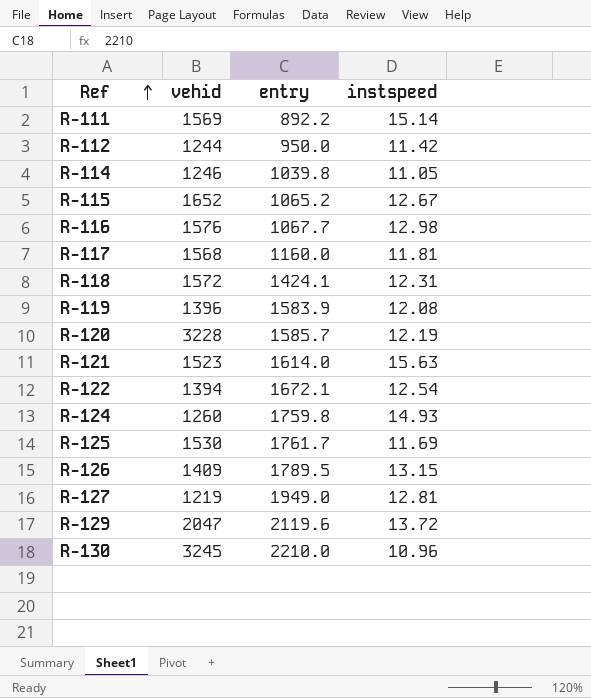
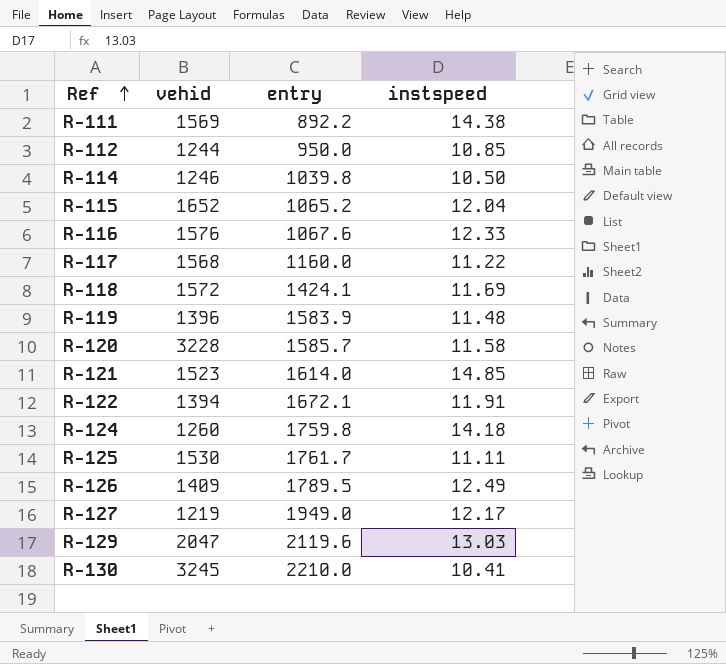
R-111 | instspeed: 15.14 -> 14.38
R-112 | instspeed: 11.42 -> 10.85
R-114 | instspeed: 11.05 -> 10.50
R-115 | instspeed: 12.67 -> 12.04
R-116 | entry: 1067.7 -> 1067.6
R-116 | instspeed: 12.98 -> 12.33
R-117 | instspeed: 11.81 -> 11.22
R-118 | instspeed: 12.31 -> 11.69
R-119 | instspeed: 12.08 -> 11.48
R-120 | instspeed: 12.19 -> 11.58
R-121 | instspeed: 15.63 -> 14.85
R-122 | instspeed: 12.54 -> 11.91
R-124 | instspeed: 14.93 -> 14.18
R-125 | instspeed: 11.69 -> 11.11
R-126 | instspeed: 13.15 -> 12.49
R-127 | instspeed: 12.81 -> 12.17
R-129 | instspeed: 13.72 -> 13.03
R-130 | instspeed: 10.96 -> 10.41

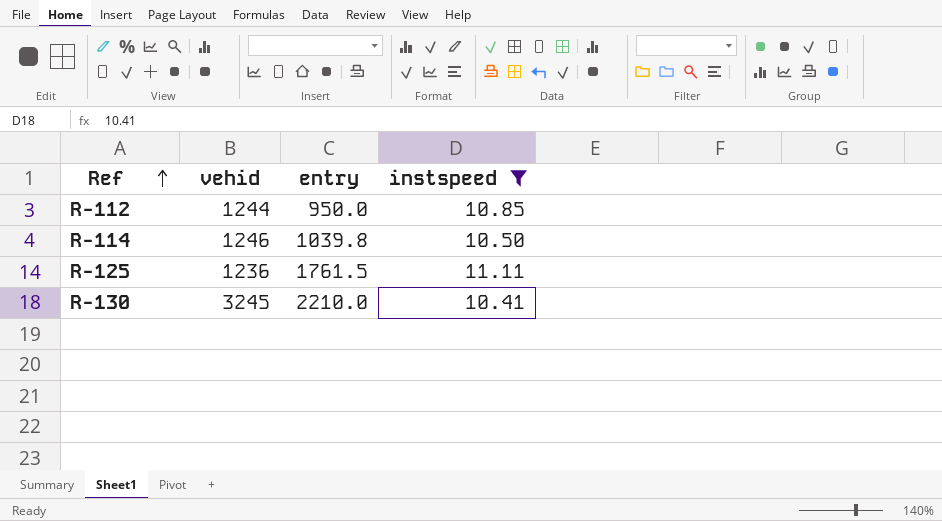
filter: none -> instspeed <= 11.11
R-125 | vehid: 1530 -> 1236
R-125 | entry: 1761.7 -> 1761.5

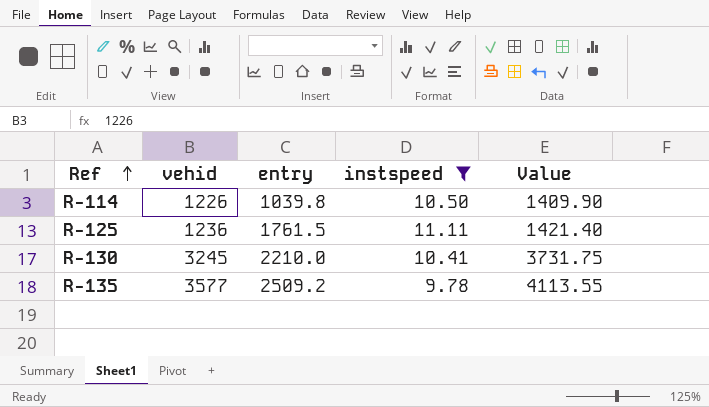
column Value | formula: none -> [vehid] * 1.15
row R-112: 1244 | 950.0 | 10.85 -> none
R-114 | vehid: 1246 -> 1226
row R-135: none -> 3577 | 2509.2 | 9.78 | 4113.55

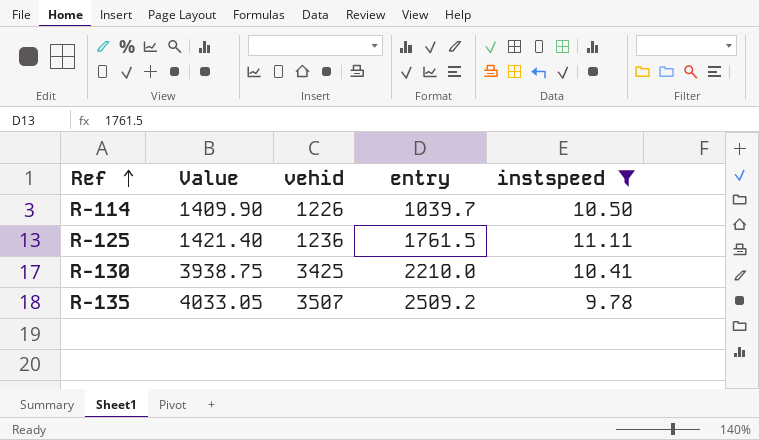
column Value | position: 5 -> 2
R-114 | entry: 1039.8 -> 1039.7
R-130 | Value: 3731.75 -> 3938.75
R-130 | vehid: 3245 -> 3425
R-135 | Value: 4113.55 -> 4033.05
R-135 | vehid: 3577 -> 3507

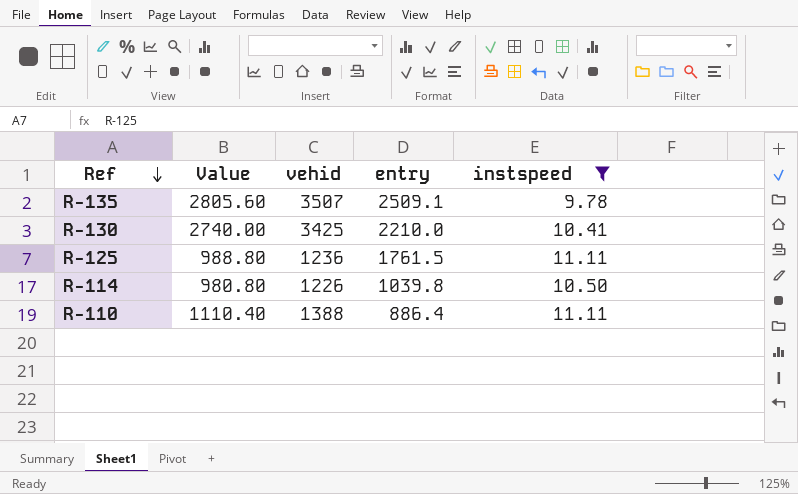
row order: Ref ascending -> Ref descending
column Value | formula: [vehid] * 1.15 -> [vehid] * 0.8
R-135 | entry: 2509.2 -> 2509.1
R-114 | entry: 1039.7 -> 1039.8
row R-110: none -> 1110.40 | 1388 | 886.4 | 11.11

